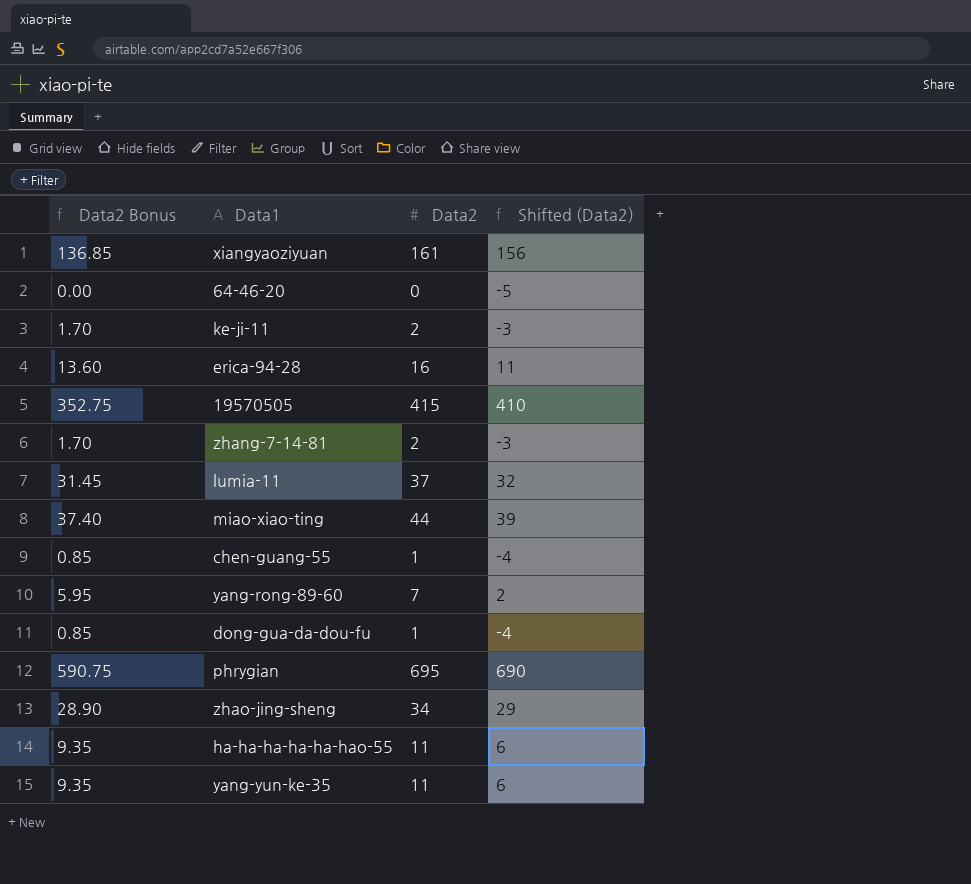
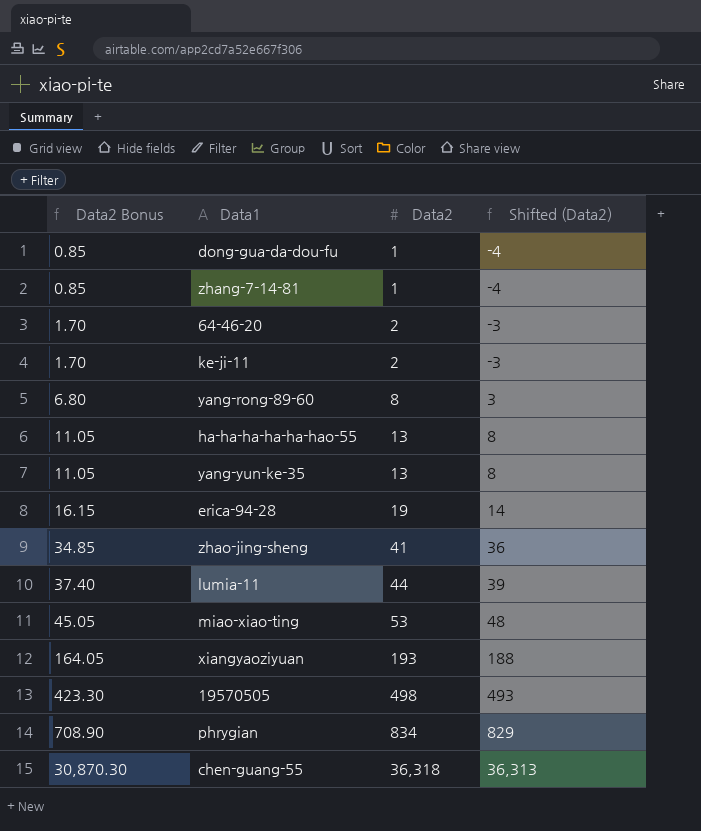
row order: none -> Data2 Bonus ascending
zhang-7-14-81 | Data2 Bonus: 1.70 -> 0.85
zhang-7-14-81 | Data2: 2 -> 1
zhang-7-14-81 | Shifted (Data2): -3 -> -4
64-46-20 | Data2 Bonus: 0.00 -> 1.70
64-46-20 | Data2: 0 -> 2
64-46-20 | Shifted (Data2): -5 -> -3
yang-rong-89-60 | Data2 Bonus: 5.95 -> 6.80
yang-rong-89-60 | Data2: 7 -> 8
yang-rong-89-60 | Shifted (Data2): 2 -> 3
ha-ha-ha-ha-ha-hao-55 | Data2 Bonus: 9.35 -> 11.05
ha-ha-ha-ha-ha-hao-55 | Data2: 11 -> 13
ha-ha-ha-ha-ha-hao-55 | Shifted (Data2): 6 -> 8
yang-yun-ke-35 | Data2 Bonus: 9.35 -> 11.05
yang-yun-ke-35 | Data2: 11 -> 13
yang-yun-ke-35 | Shifted (Data2): 6 -> 8
erica-94-28 | Data2 Bonus: 13.60 -> 16.15
erica-94-28 | Data2: 16 -> 19
erica-94-28 | Shifted (Data2): 11 -> 14
zhao-jing-sheng | Data2 Bonus: 28.90 -> 34.85
zhao-jing-sheng | Data2: 34 -> 41
zhao-jing-sheng | Shifted (Data2): 29 -> 36
lumia-11 | Data2 Bonus: 31.45 -> 37.40
lumia-11 | Data2: 37 -> 44
lumia-11 | Shifted (Data2): 32 -> 39
miao-xiao-ting | Data2 Bonus: 37.40 -> 45.05
miao-xiao-ting | Data2: 44 -> 53
miao-xiao-ting | Shifted (Data2): 39 -> 48
xiangyaoziyuan | Data2 Bonus: 136.85 -> 164.05
xiangyaoziyuan | Data2: 161 -> 193
xiangyaoziyuan | Shifted (Data2): 156 -> 188
19570505 | Data2 Bonus: 352.75 -> 423.30
19570505 | Data2: 415 -> 498
19570505 | Shifted (Data2): 410 -> 493
phrygian | Data2 Bonus: 590.75 -> 708.90
phrygian | Data2: 695 -> 834
phrygian | Shifted (Data2): 690 -> 829
chen-guang-55 | Data2 Bonus: 0.85 -> 30,870.30
chen-guang-55 | Data2: 1 -> 36,318
chen-guang-55 | Shifted (Data2): -4 -> 36,313

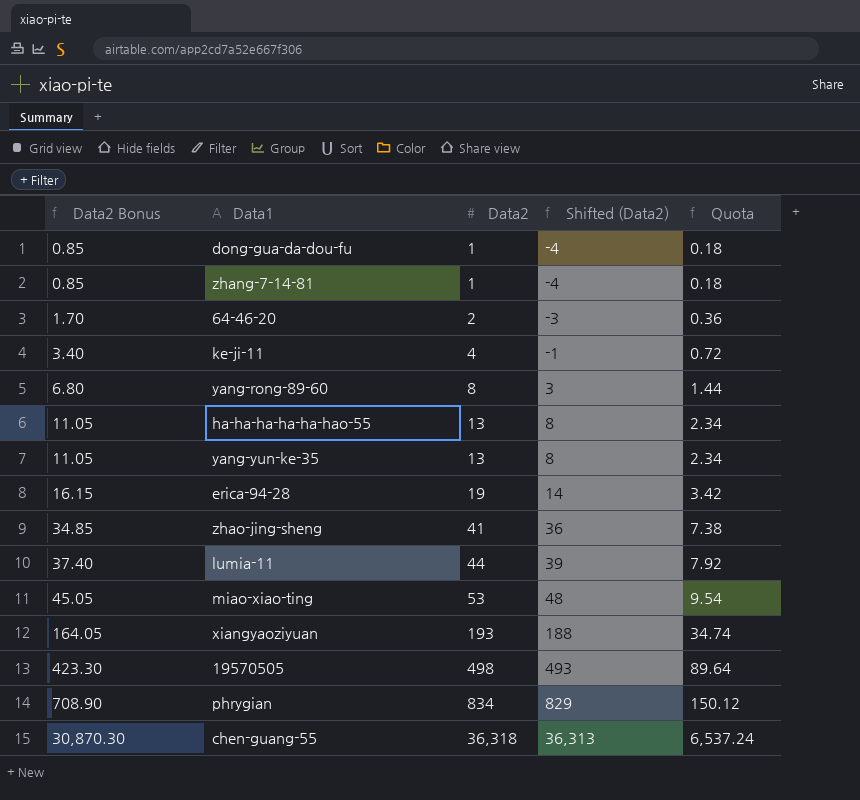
column Quota | formula: none -> [Data2] * 0.18
ke-ji-11 | Data2 Bonus: 1.70 -> 3.40
ke-ji-11 | Data2: 2 -> 4
ke-ji-11 | Shifted (Data2): -3 -> -1

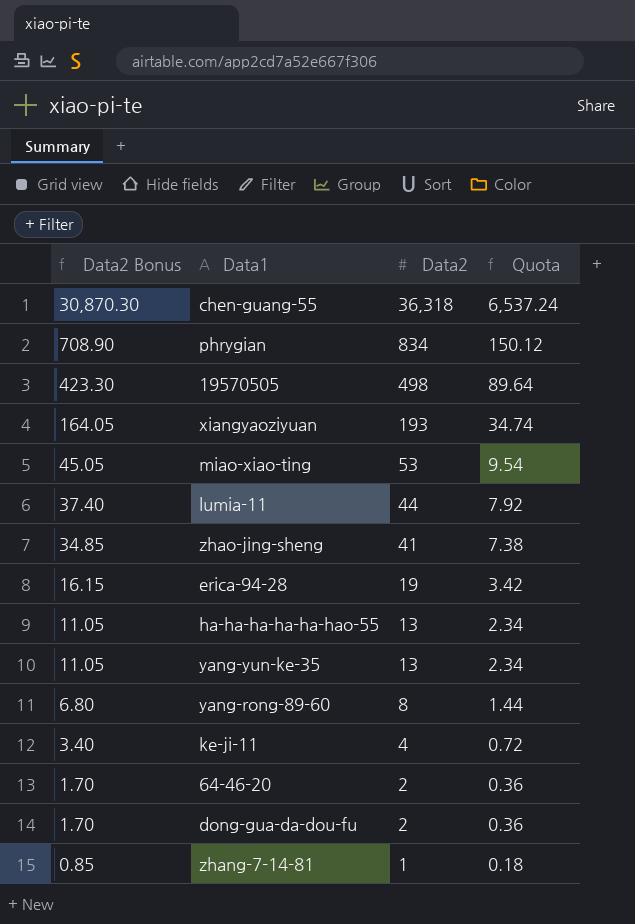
row order: Data2 Bonus ascending -> Data2 Bonus descending
column Shifted (Data2) | formula: [Data2] - 5 -> none
dong-gua-da-dou-fu | Data2 Bonus: 0.85 -> 1.70
dong-gua-da-dou-fu | Data2: 1 -> 2
dong-gua-da-dou-fu | Quota: 0.18 -> 0.36

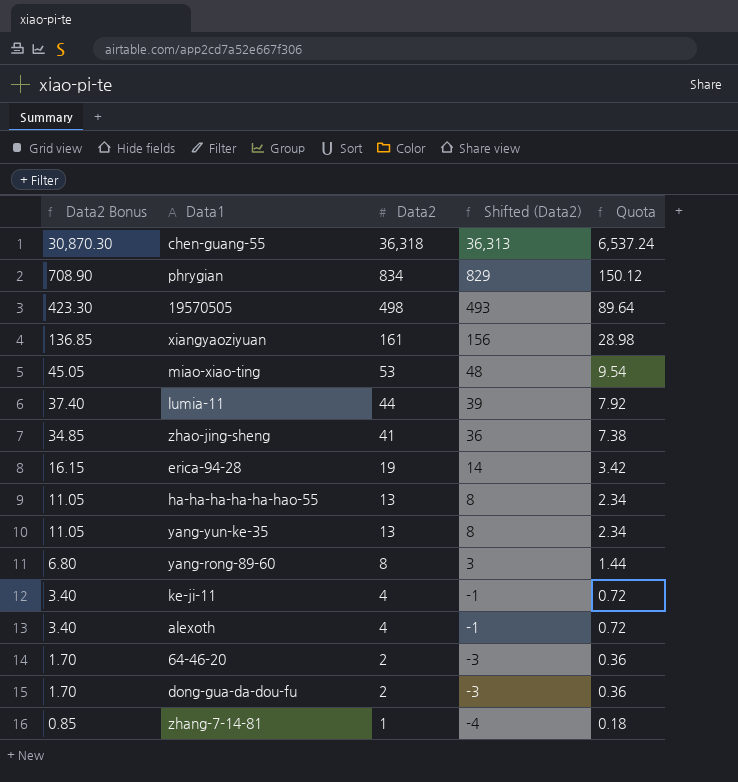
column Shifted (Data2) | formula: none -> [Data2] - 5
xiangyaoziyuan | Data2 Bonus: 164.05 -> 136.85
xiangyaoziyuan | Data2: 193 -> 161
xiangyaoziyuan | Quota: 34.74 -> 28.98
row alexoth: none -> 3.40 | 4 | -1 | 0.72

